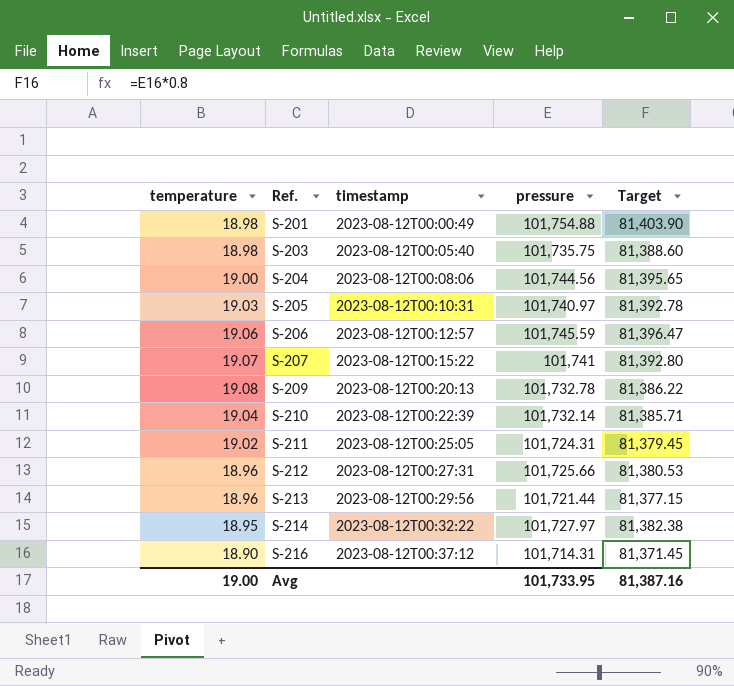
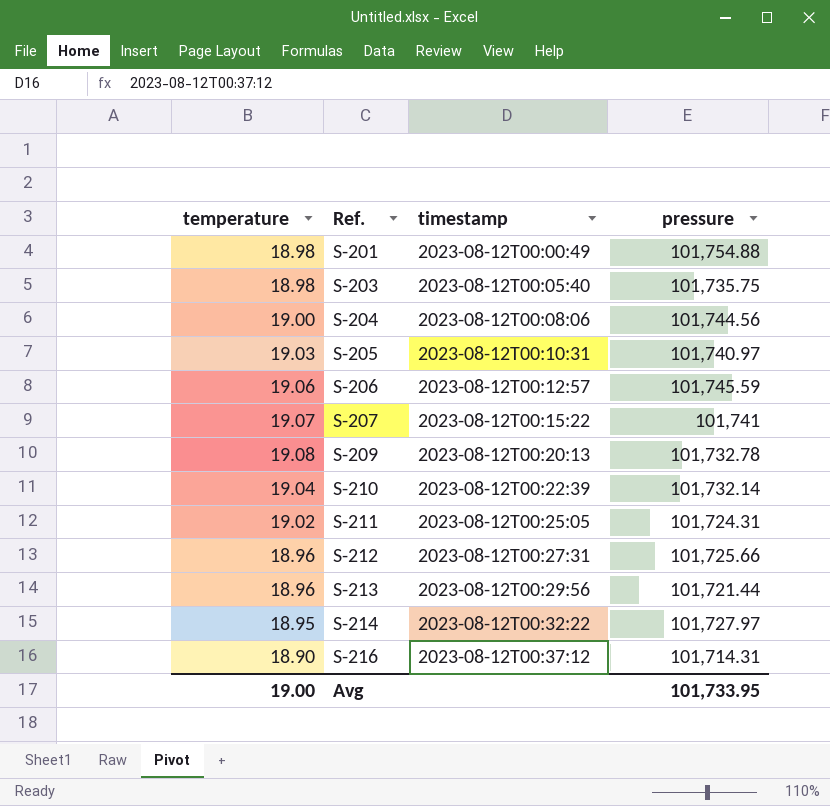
column Target | formula: [pressure] * 0.8 -> none

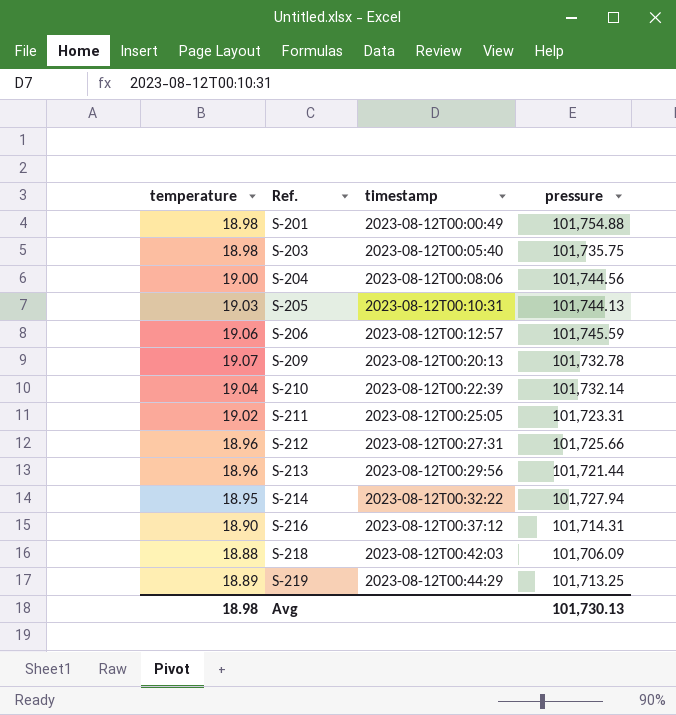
row S-207: 19.07 | 2023-08-12T00:15:22 | 101,741 -> none
S-205 | pressure: 101,740.97 -> 101,744.13
S-209 | temperature: 19.08 -> 19.07
S-211 | pressure: 101,724.31 -> 101,723.31
S-214 | pressure: 101,727.97 -> 101,727.94
row S-218: none -> 18.88 | 2023-08-12T00:42:03 | 101,706.09
row S-219: none -> 18.89 | 2023-08-12T00:44:29 | 101,713.25
Avg | temperature: 19.00 -> 18.98
Avg | pressure: 101,733.95 -> 101,730.13

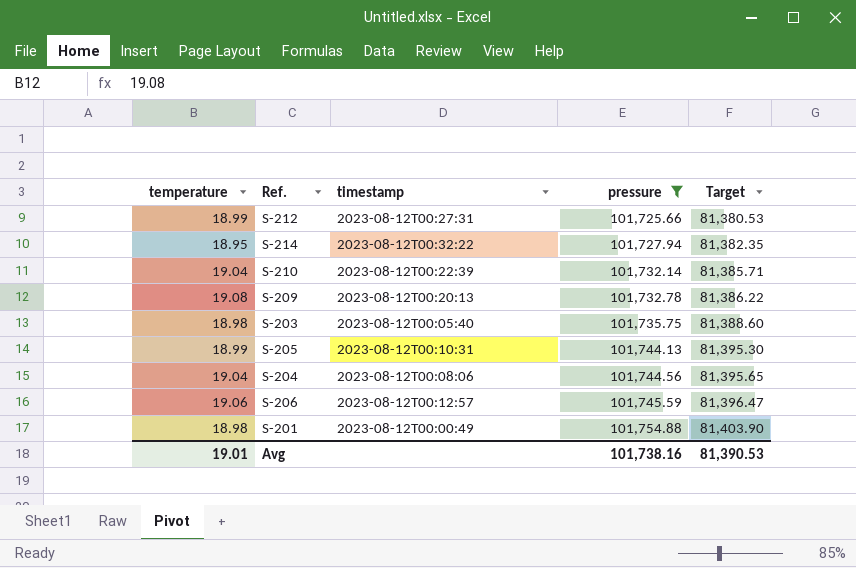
filter: none -> pressure >= 101,725.66
row order: Ref. ascending -> pressure ascending
column Target | formula: none -> [pressure] * 0.8
S-212 | temperature: 18.96 -> 18.99
S-209 | temperature: 19.07 -> 19.08
S-205 | temperature: 19.03 -> 18.99
S-204 | temperature: 19.00 -> 19.04
Avg | temperature: 18.98 -> 19.01
Avg | pressure: 101,730.13 -> 101,738.16

